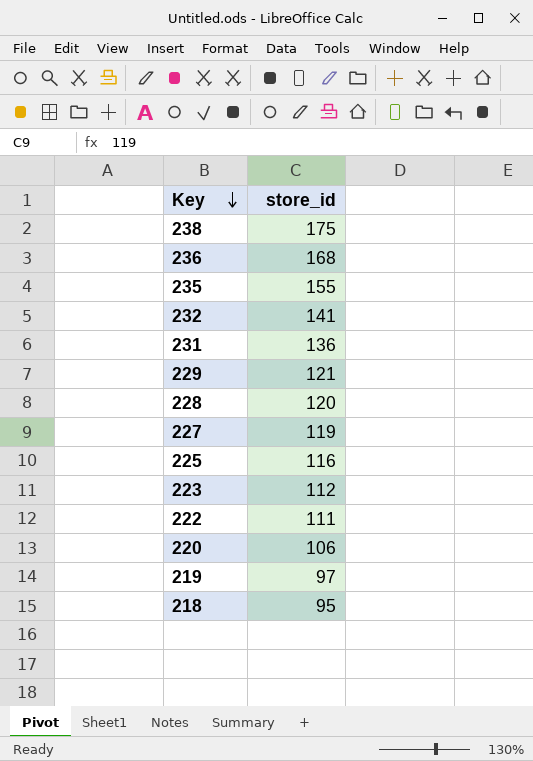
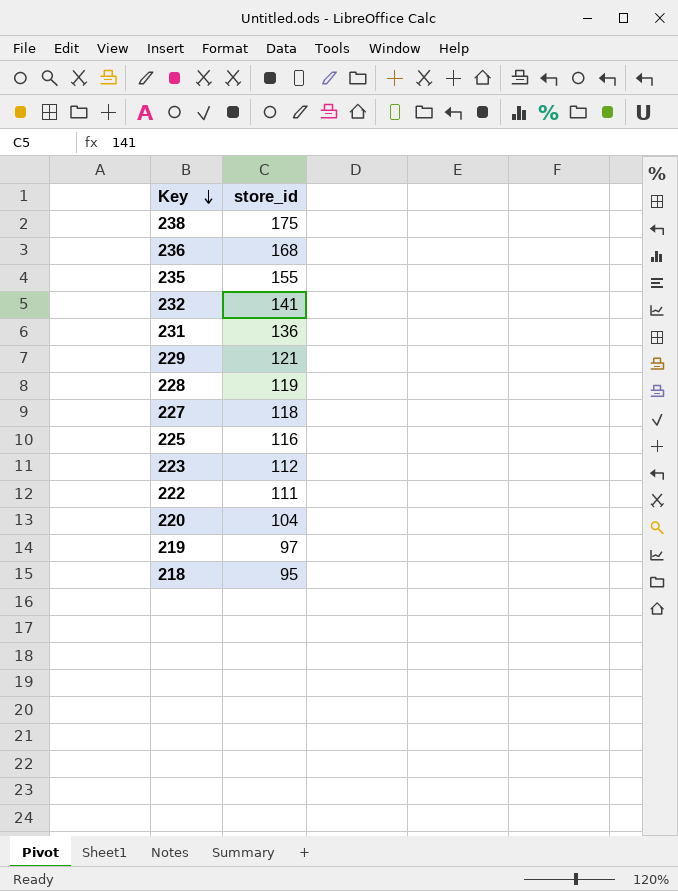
228 | store_id: 120 -> 119
227 | store_id: 119 -> 118
220 | store_id: 106 -> 104

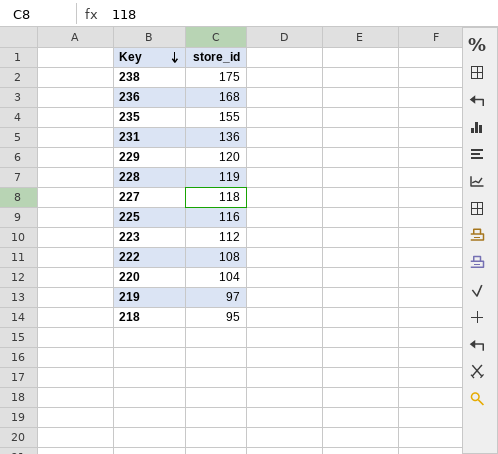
row 232: 141 -> none
229 | store_id: 121 -> 120
222 | store_id: 111 -> 108

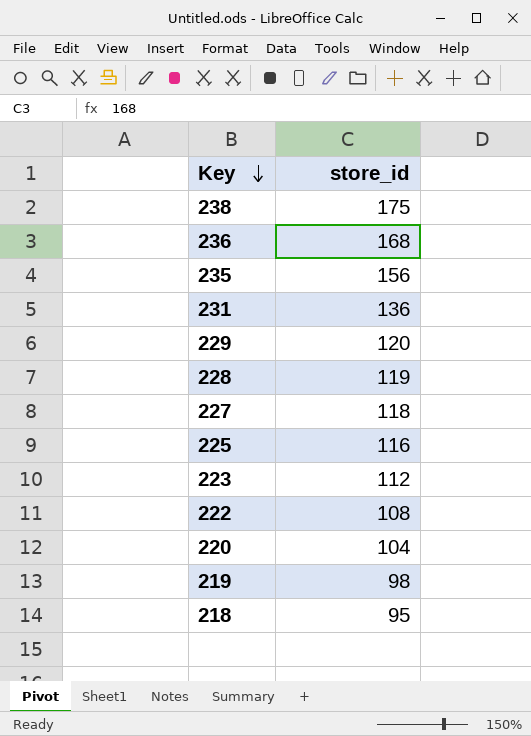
235 | store_id: 155 -> 156
219 | store_id: 97 -> 98

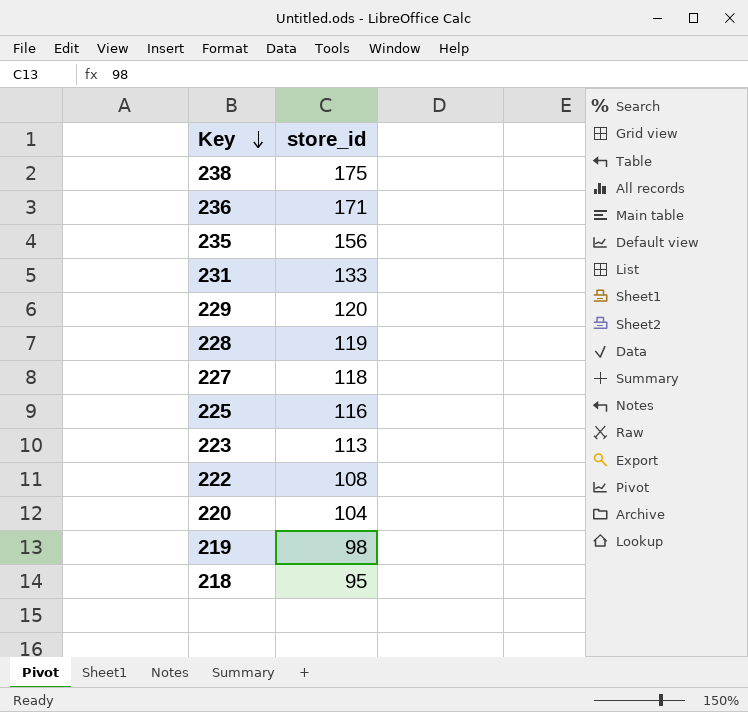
236 | store_id: 168 -> 171
231 | store_id: 136 -> 133
223 | store_id: 112 -> 113

